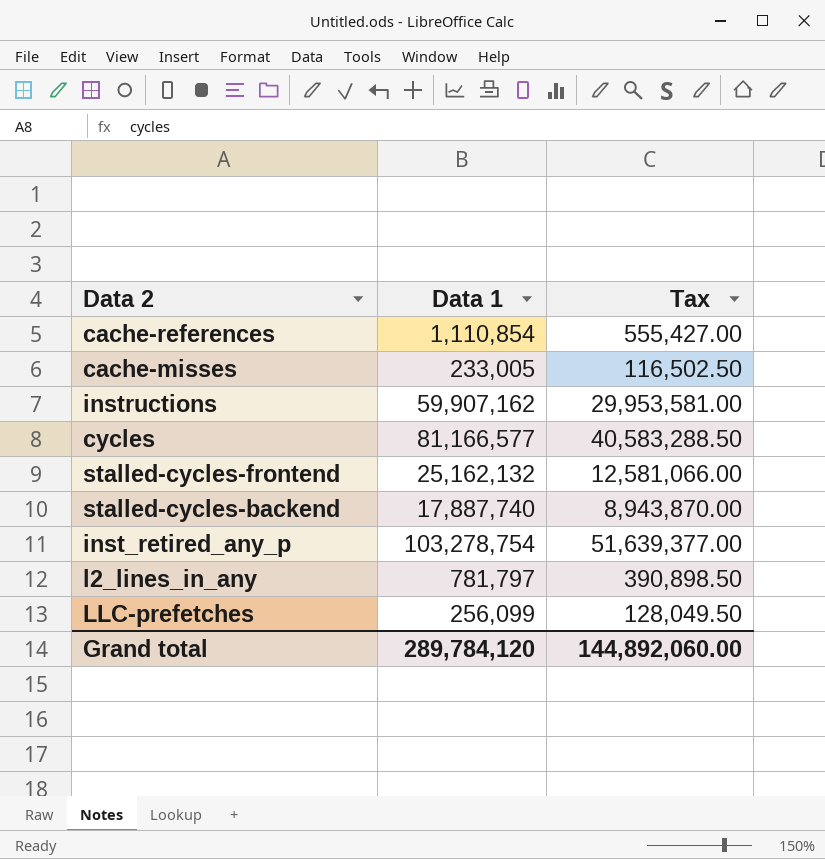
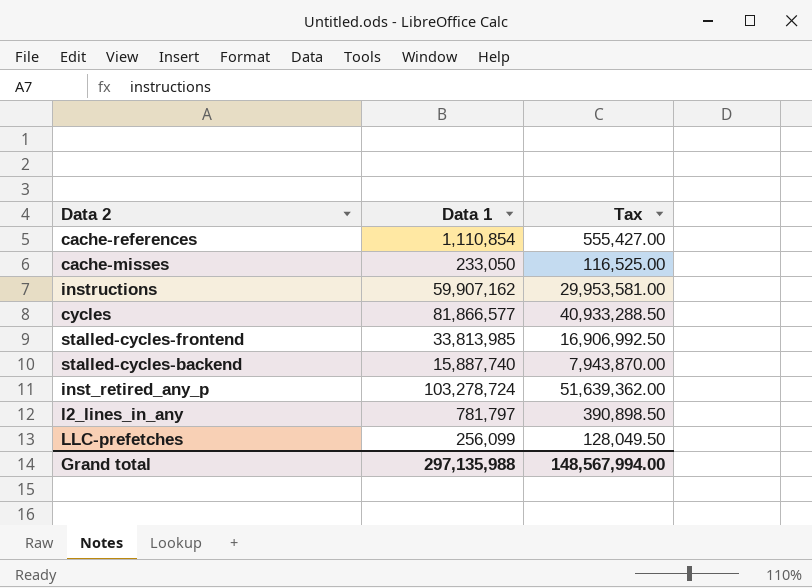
cache-misses | Data 1: 233,005 -> 233,050
cache-misses | Tax: 116,502.50 -> 116,525.00
cycles | Data 1: 81,166,577 -> 81,866,577
cycles | Tax: 40,583,288.50 -> 40,933,288.50
stalled-cycles-frontend | Data 1: 25,162,132 -> 33,813,985
stalled-cycles-frontend | Tax: 12,581,066.00 -> 16,906,992.50
stalled-cycles-backend | Data 1: 17,887,740 -> 15,887,740
stalled-cycles-backend | Tax: 8,943,870.00 -> 7,943,870.00
inst_retired_any_p | Data 1: 103,278,754 -> 103,278,724
inst_retired_any_p | Tax: 51,639,377.00 -> 51,639,362.00
Grand total | Data 1: 289,784,120 -> 297,135,988
Grand total | Tax: 144,892,060.00 -> 148,567,994.00

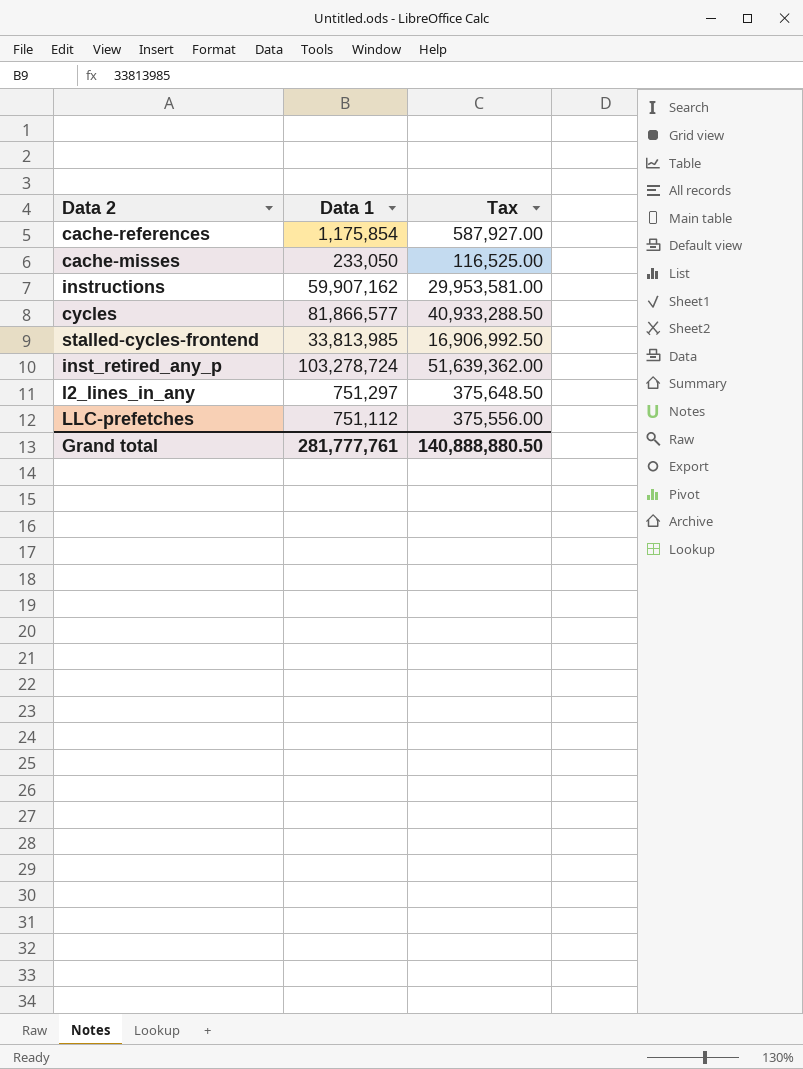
row stalled-cycles-backend: 15,887,740 | 7,943,870.00 -> none
cache-references | Data 1: 1,110,854 -> 1,175,854
cache-references | Tax: 555,427.00 -> 587,927.00
l2_lines_in_any | Data 1: 781,797 -> 751,297
l2_lines_in_any | Tax: 390,898.50 -> 375,648.50
LLC-prefetches | Data 1: 256,099 -> 751,112
LLC-prefetches | Tax: 128,049.50 -> 375,556.00
Grand total | Data 1: 297,135,988 -> 281,777,761
Grand total | Tax: 148,567,994.00 -> 140,888,880.50

